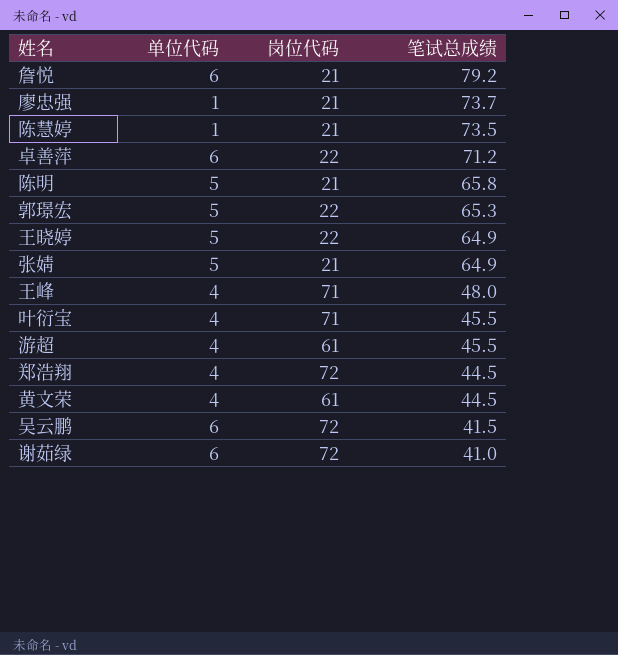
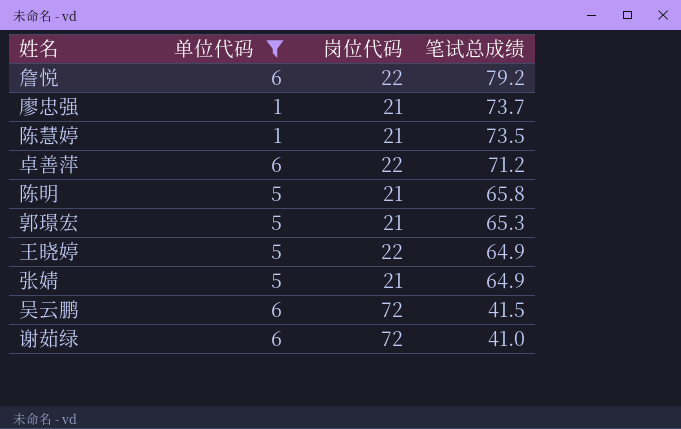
filter: none -> 单位代码 != 4
詹悦 | 岗位代码: 21 -> 22
郭璟宏 | 岗位代码: 22 -> 21

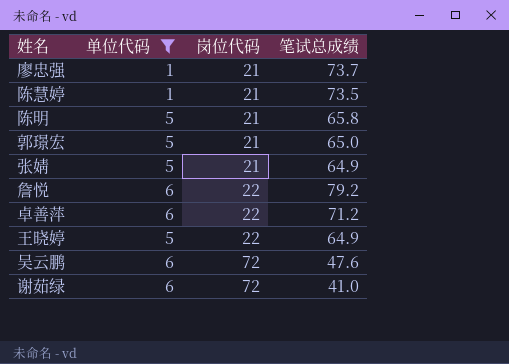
row order: 笔试总成绩 descending -> 岗位代码 ascending
郭璟宏 | 笔试总成绩: 65.3 -> 65.0
吴云鹏 | 笔试总成绩: 41.5 -> 47.6

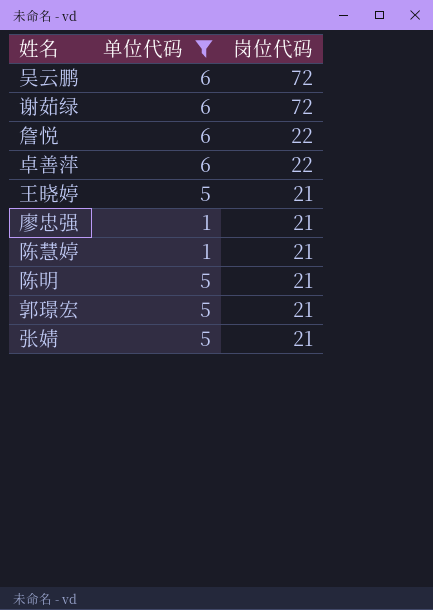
row order: 岗位代码 ascending -> 岗位代码 descending
column 笔试总成绩 | position: 4 -> none
王晓婷 | 岗位代码: 22 -> 21

